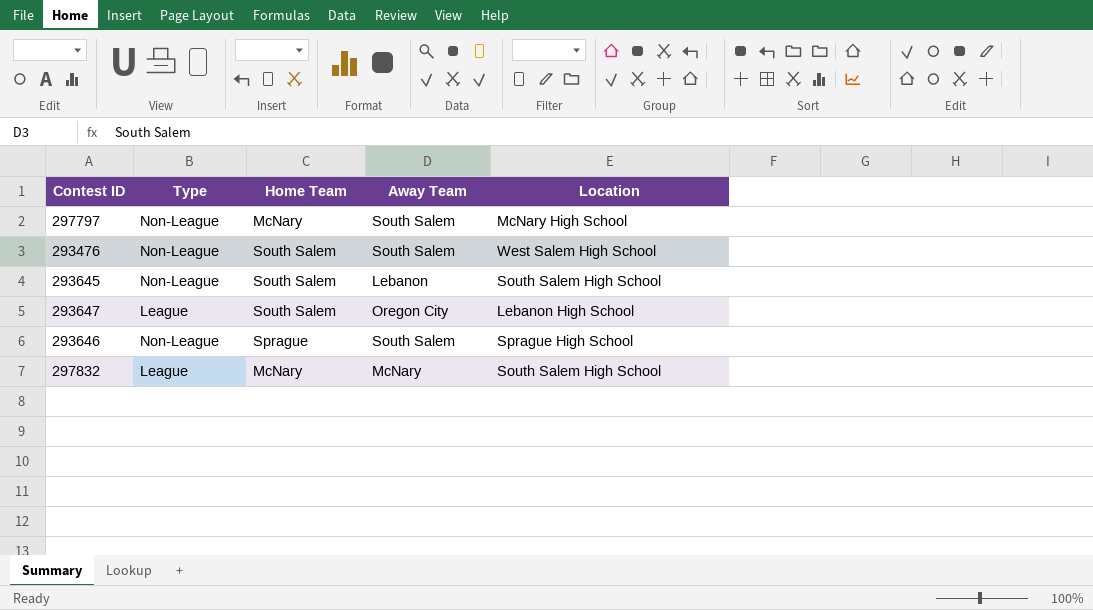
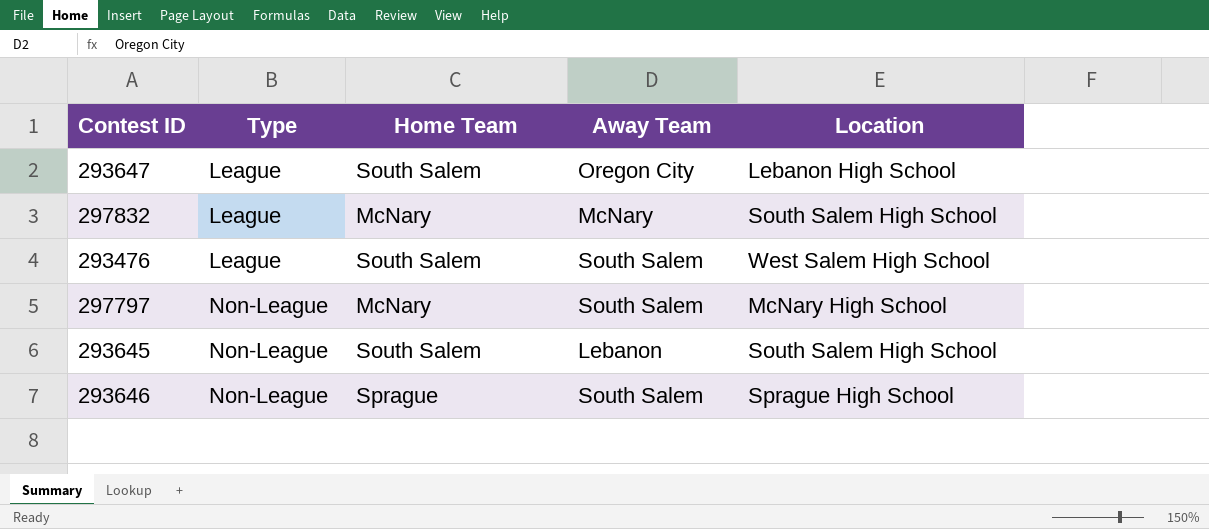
row order: none -> Type ascending
293476 | Type: Non-League -> League

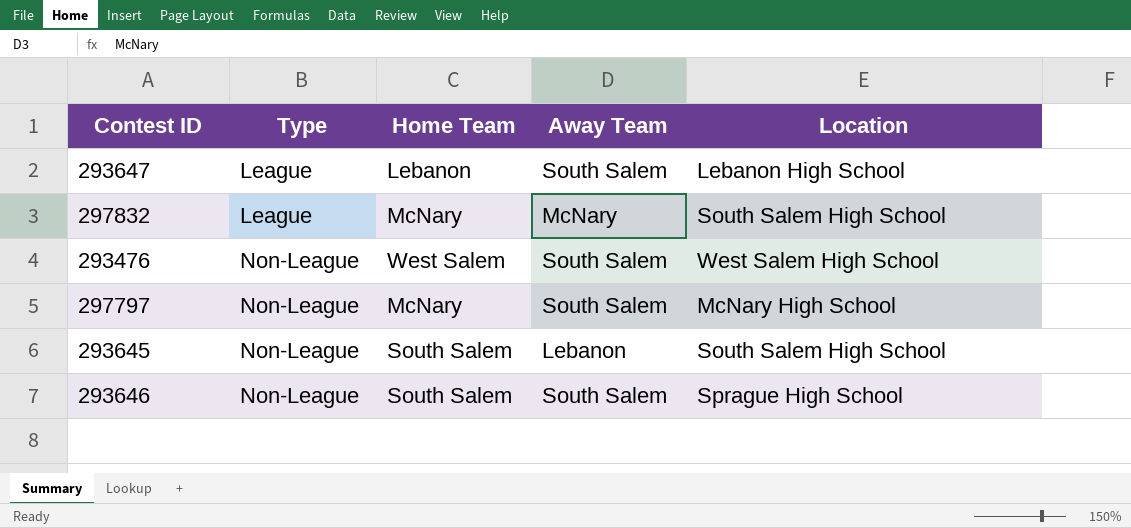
293647 | Home Team: South Salem -> Lebanon
293647 | Away Team: Oregon City -> South Salem
293476 | Type: League -> Non-League
293476 | Home Team: South Salem -> West Salem
293646 | Home Team: Sprague -> South Salem

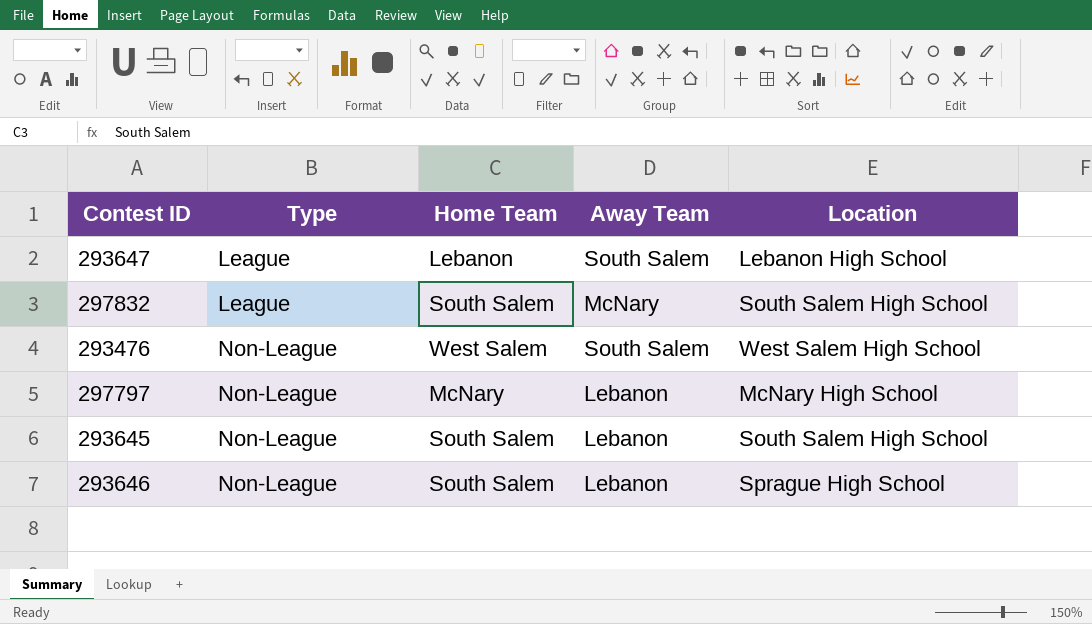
297832 | Home Team: McNary -> South Salem
297797 | Away Team: South Salem -> Lebanon
293646 | Away Team: South Salem -> Lebanon

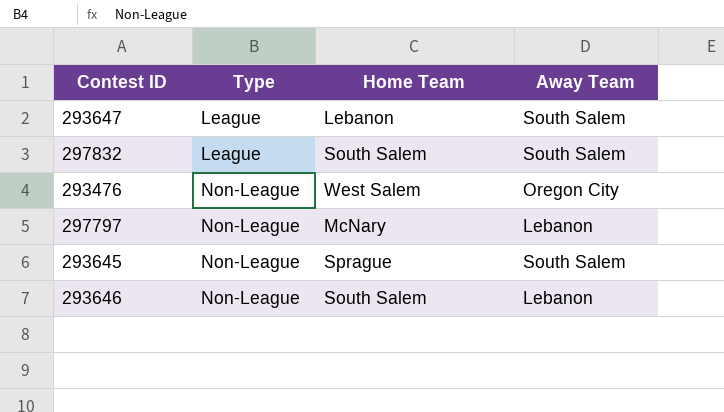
column Location | position: 5 -> none
297832 | Away Team: McNary -> South Salem
293476 | Away Team: South Salem -> Oregon City
293645 | Home Team: South Salem -> Sprague
293645 | Away Team: Lebanon -> South Salem

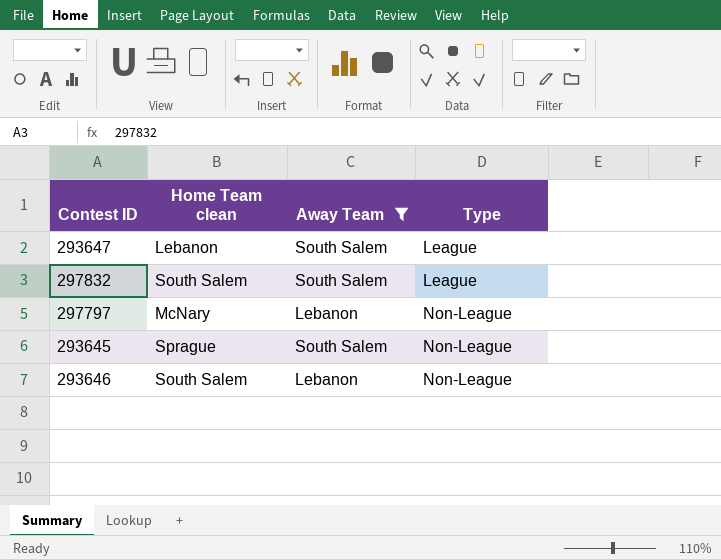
filter: none -> Away Team != Oregon City
column name: Home Team -> Home Team clean
column Type | position: 2 -> 4

